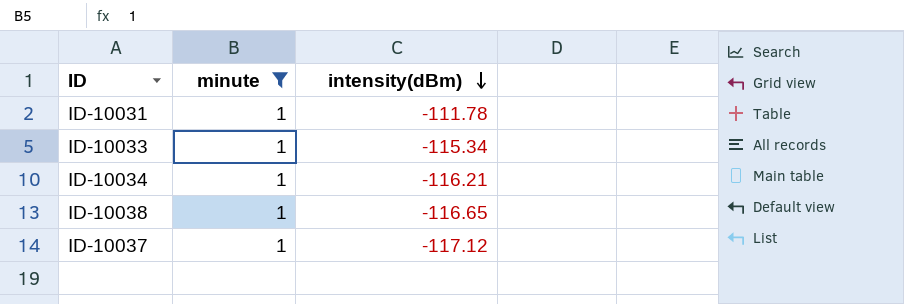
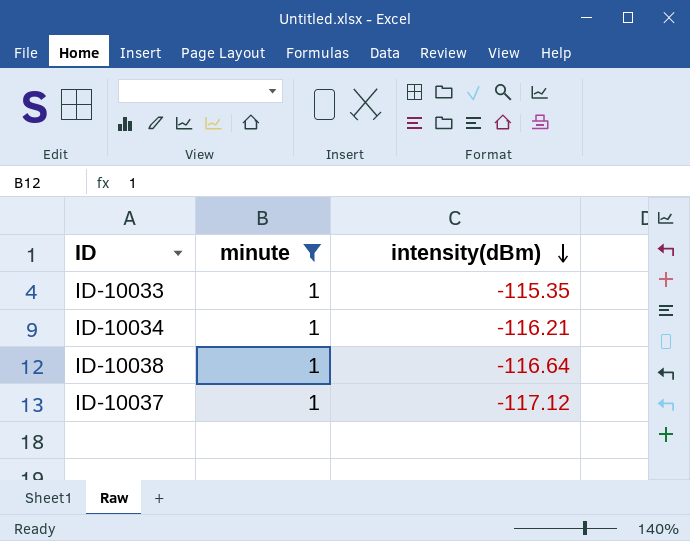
row ID-10031: 1 | -111.78 -> none
ID-10033 | intensity(dBm): -115.34 -> -115.35
ID-10038 | intensity(dBm): -116.65 -> -116.64

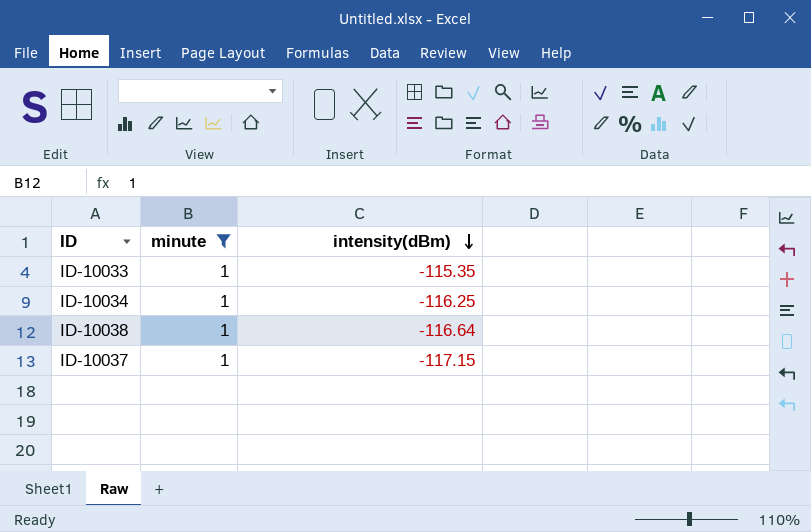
ID-10034 | intensity(dBm): -116.21 -> -116.25
ID-10037 | intensity(dBm): -117.12 -> -117.15

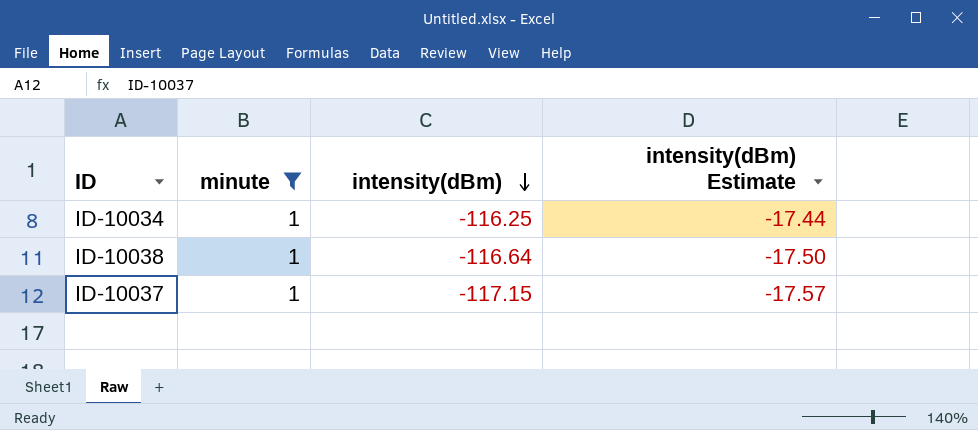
column intensity(dBm) Estimate | formula: none -> [intensity(dBm)] * 0.15
row ID-10033: 1 | -115.35 -> none

